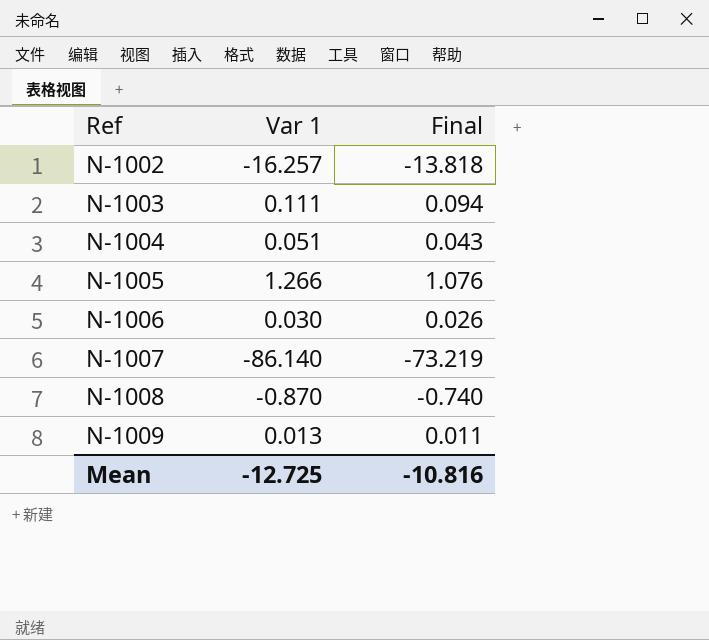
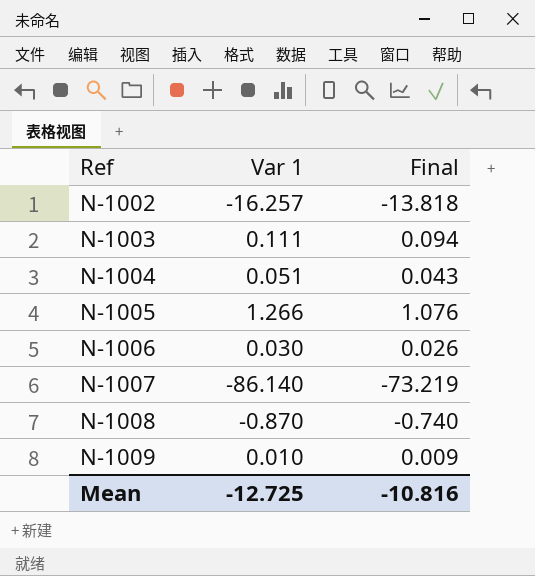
N-1009 | Var 1: 0.013 -> 0.010
N-1009 | Final: 0.011 -> 0.009

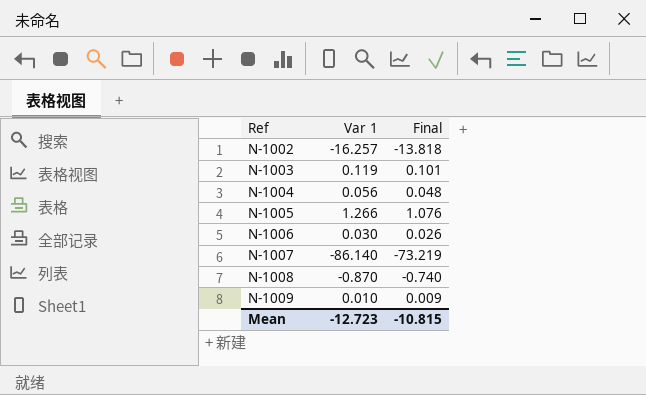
N-1003 | Var 1: 0.111 -> 0.119
N-1003 | Final: 0.094 -> 0.101
N-1004 | Var 1: 0.051 -> 0.056
N-1004 | Final: 0.043 -> 0.048
Mean | Var 1: -12.725 -> -12.723
Mean | Final: -10.816 -> -10.815

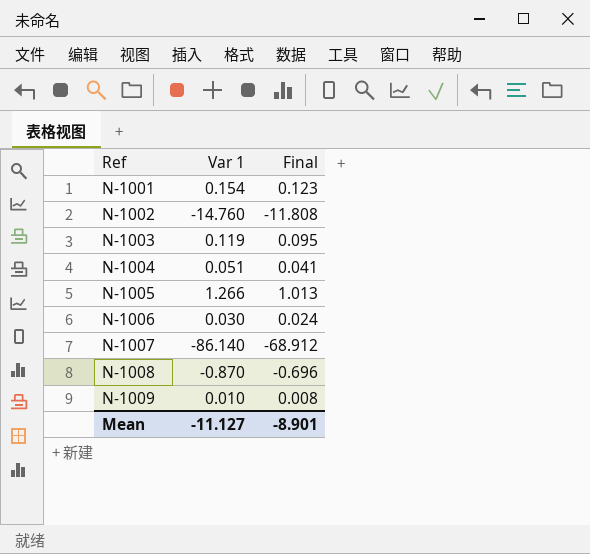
column Final | formula: [Var 1] * 0.85 -> [Var 1] * 0.8
row N-1001: none -> 0.154 | 0.123
N-1002 | Var 1: -16.257 -> -14.760
N-1004 | Var 1: 0.056 -> 0.051
Mean | Var 1: -12.723 -> -11.127
Mean | Final: -10.815 -> -8.901

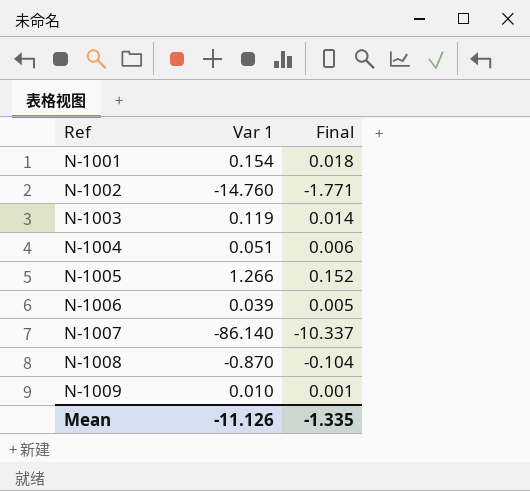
column Final | formula: [Var 1] * 0.8 -> [Var 1] * 0.12
N-1006 | Var 1: 0.030 -> 0.039
Mean | Var 1: -11.127 -> -11.126
Mean | Final: -8.901 -> -1.335

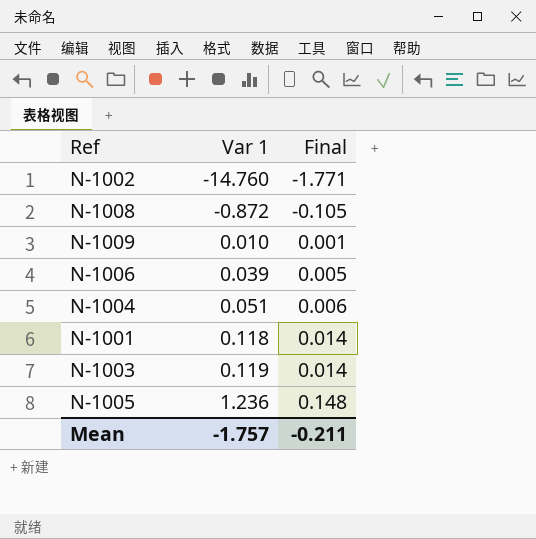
row order: Ref ascending -> Var 1 ascending
row N-1007: -86.140 | -10.337 -> none
N-1008 | Var 1: -0.870 -> -0.872
N-1008 | Final: -0.104 -> -0.105
N-1001 | Var 1: 0.154 -> 0.118
N-1001 | Final: 0.018 -> 0.014
N-1005 | Var 1: 1.266 -> 1.236
N-1005 | Final: 0.152 -> 0.148
Mean | Var 1: -11.126 -> -1.757
Mean | Final: -1.335 -> -0.211

